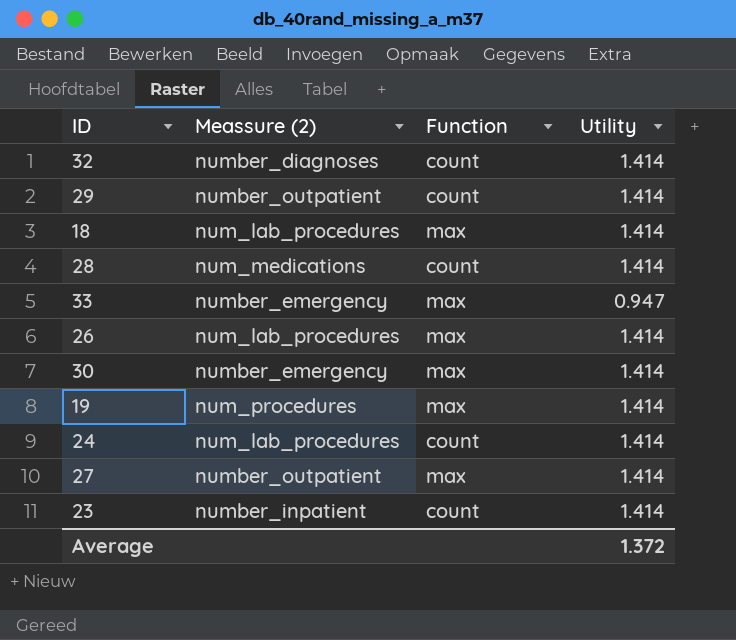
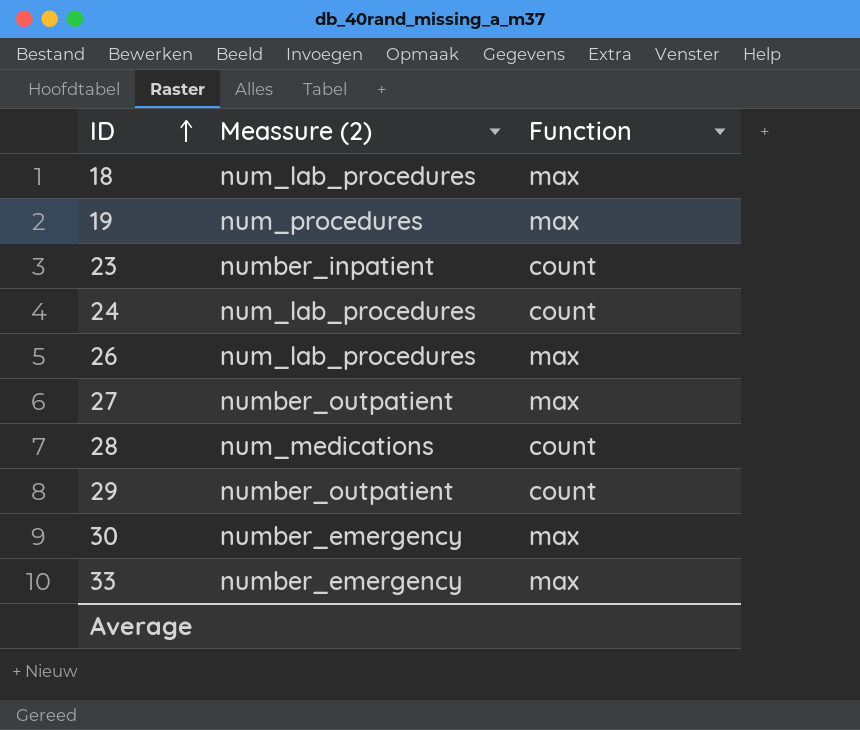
row order: none -> ID ascending
column Utility | position: 4 -> none
row 32: number_diagnoses | count | 1.414 -> none

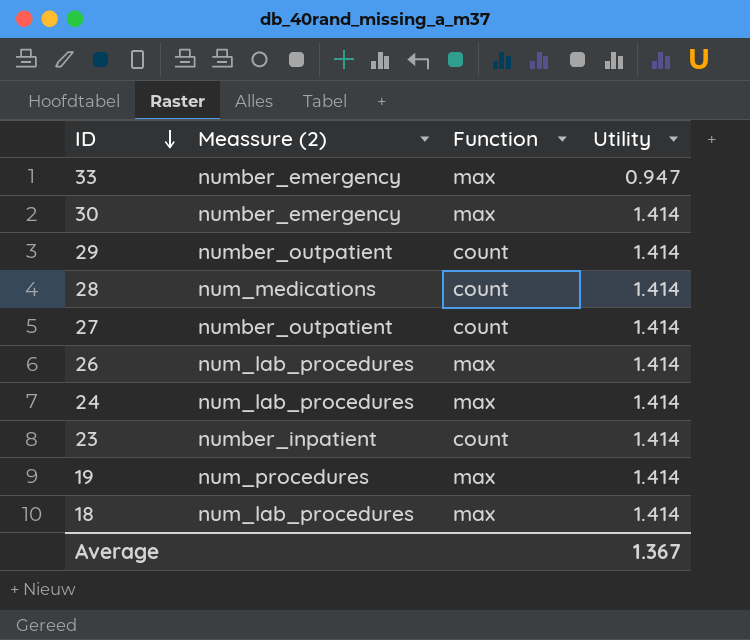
row order: ID ascending -> ID descending
column Utility | position: none -> 4
27 | Function: max -> count
24 | Function: count -> max

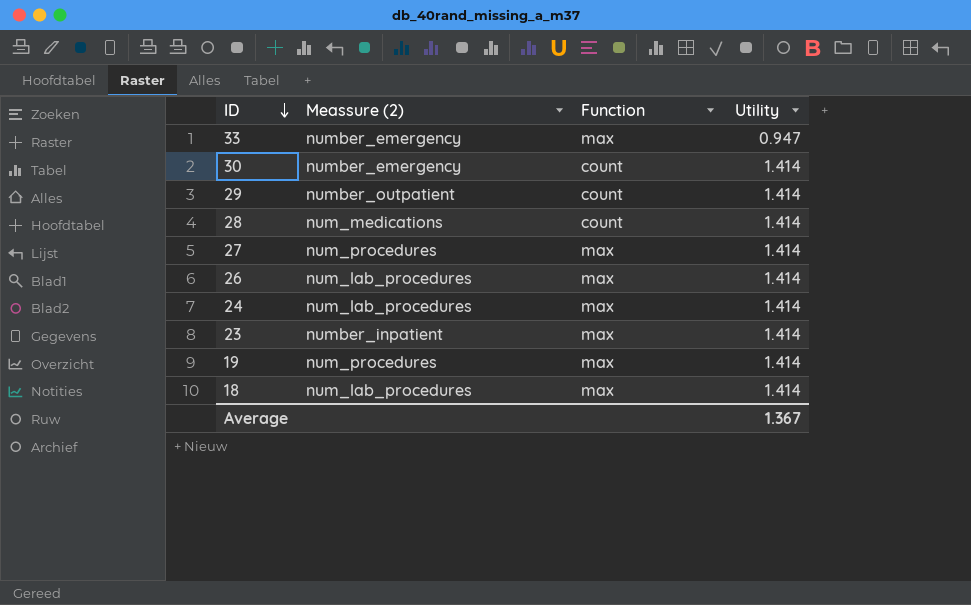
30 | Function: max -> count
27 | Meassure (2): number_outpatient -> num_procedures
27 | Function: count -> max
23 | Function: count -> max

